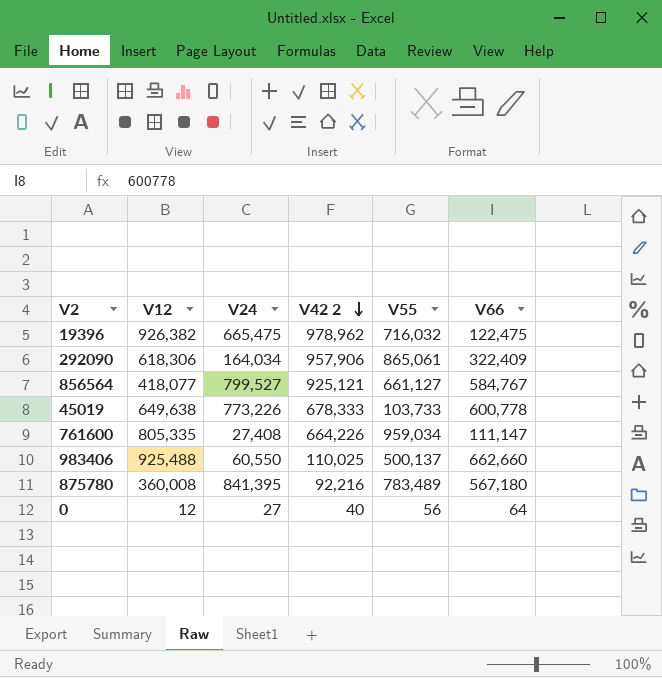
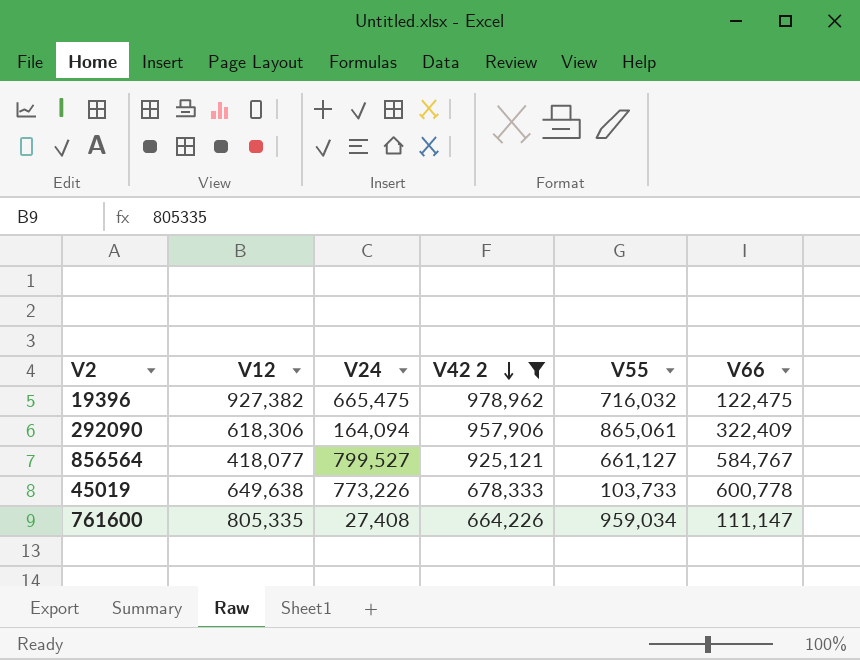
filter: none -> V42 2 >= 664,226
19396 | V12: 926,382 -> 927,382
292090 | V24: 164,034 -> 164,094

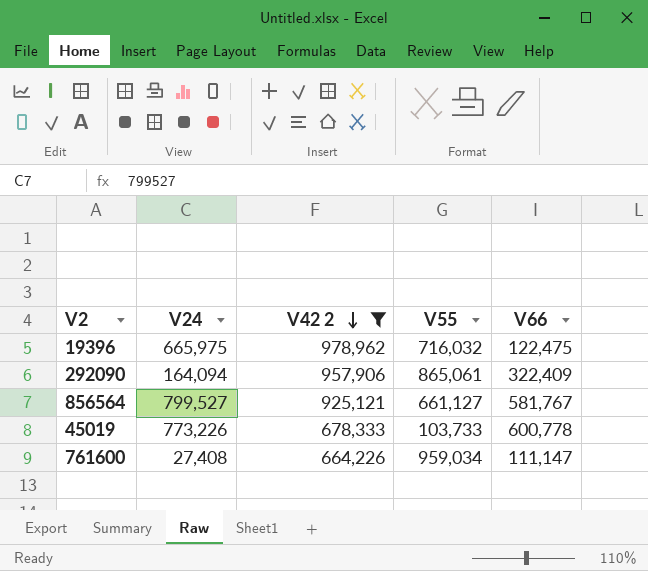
column V12 | position: 2 -> none
19396 | V24: 665,475 -> 665,975
856564 | V66: 584,767 -> 581,767

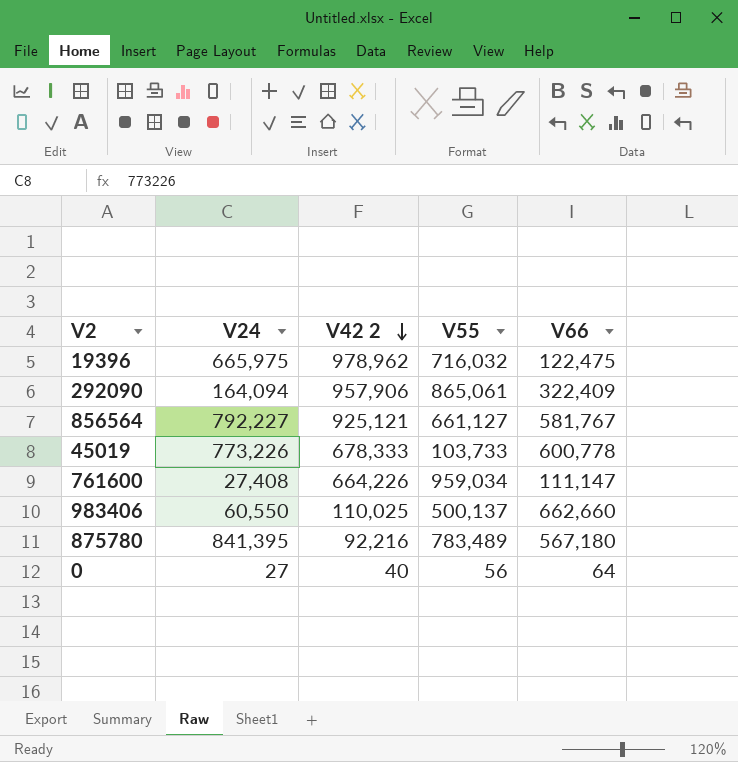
filter: V42 2 >= 664,226 -> none
856564 | V24: 799,527 -> 792,227

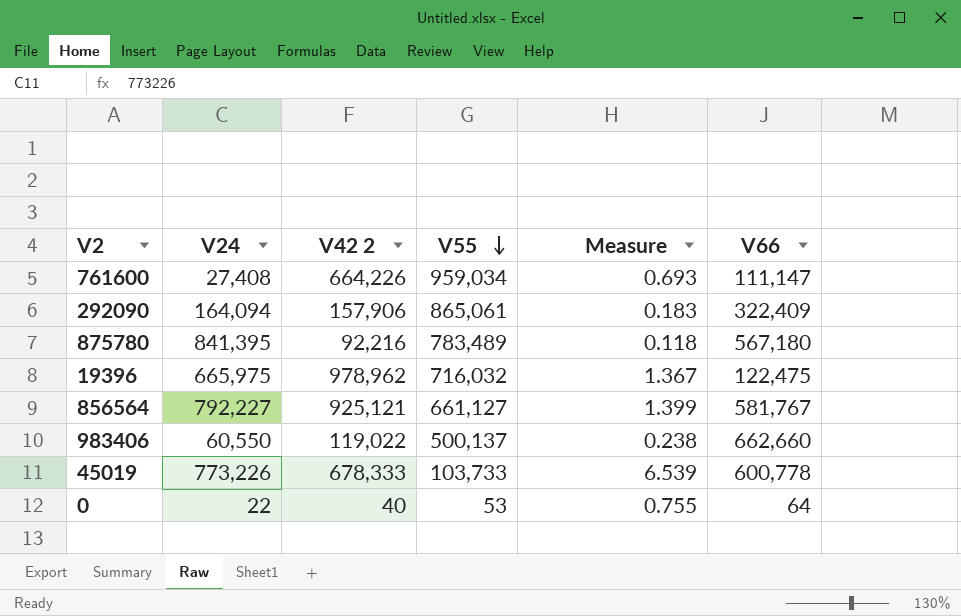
row order: V42 2 descending -> V55 descending
column Measure | formula: none -> [V42 2] / [V55]
292090 | V42 2: 957,906 -> 157,906
983406 | V42 2: 110,025 -> 119,022
0 | V24: 27 -> 22
0 | V55: 56 -> 53

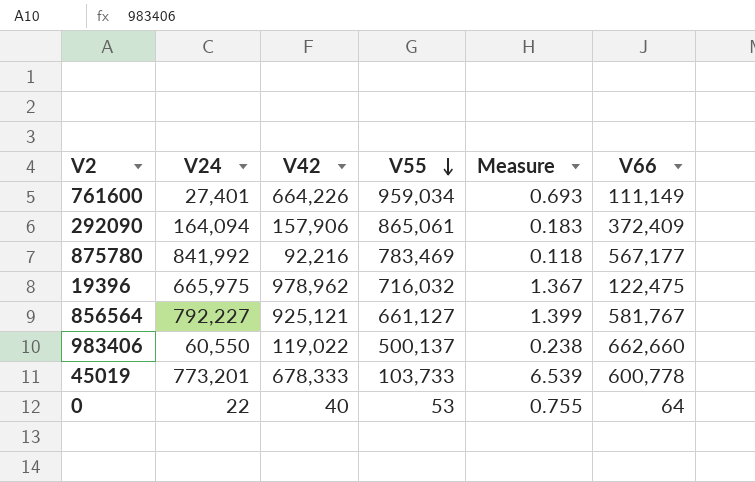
column name: V42 2 -> V42
761600 | V24: 27,408 -> 27,401
761600 | V66: 111,147 -> 111,149
292090 | V66: 322,409 -> 372,409
875780 | V24: 841,395 -> 841,992
875780 | V55: 783,489 -> 783,469
875780 | V66: 567,180 -> 567,177
45019 | V24: 773,226 -> 773,201

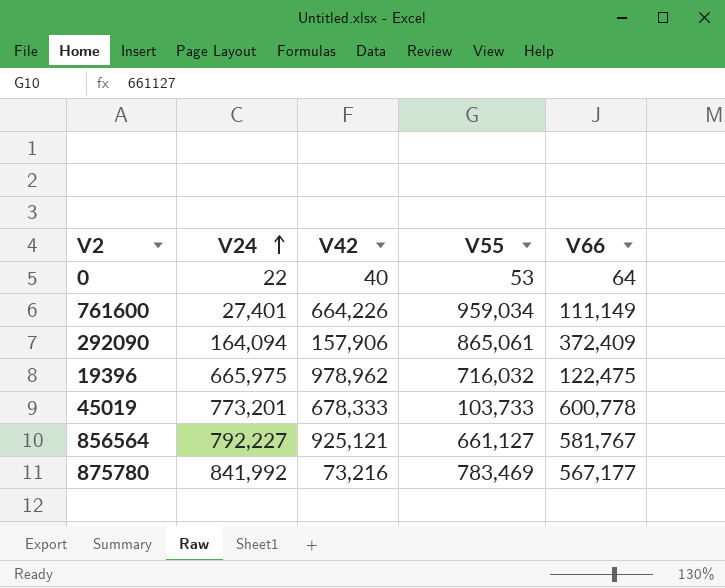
row order: V55 descending -> V24 ascending
column Measure | formula: [V42] / [V55] -> none
row 983406: 60,550 | 119,022 | 500,137 | 0.238 | 662,660 -> none
875780 | V42: 92,216 -> 73,216

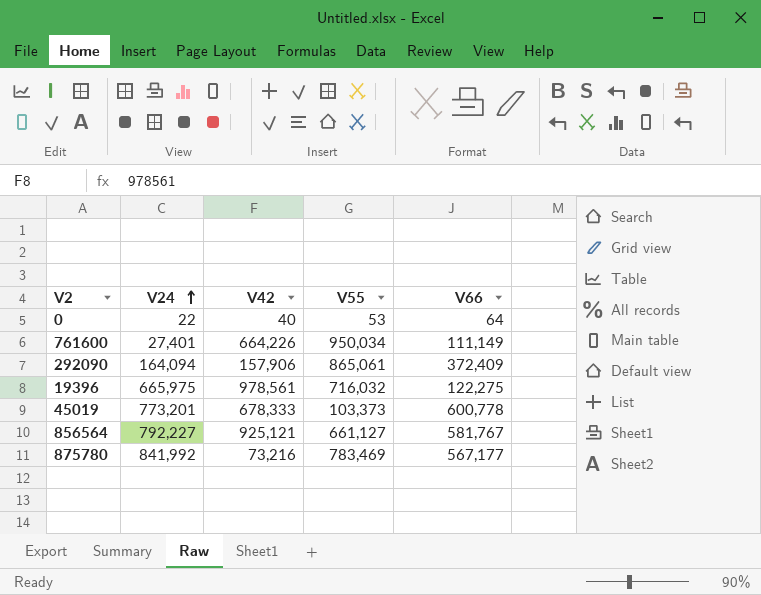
761600 | V55: 959,034 -> 950,034
19396 | V42: 978,962 -> 978,561
19396 | V66: 122,475 -> 122,275
45019 | V55: 103,733 -> 103,373

